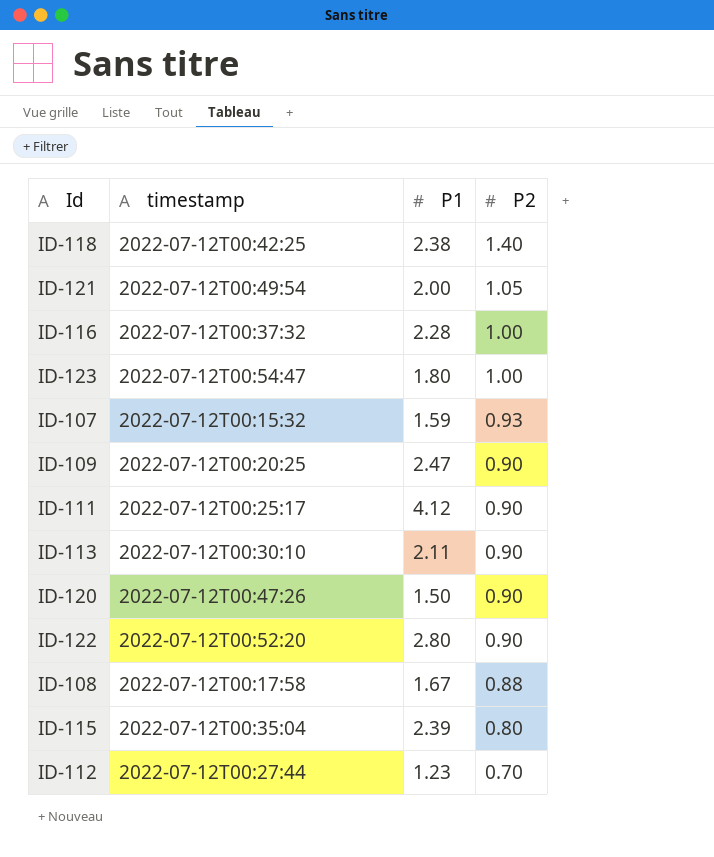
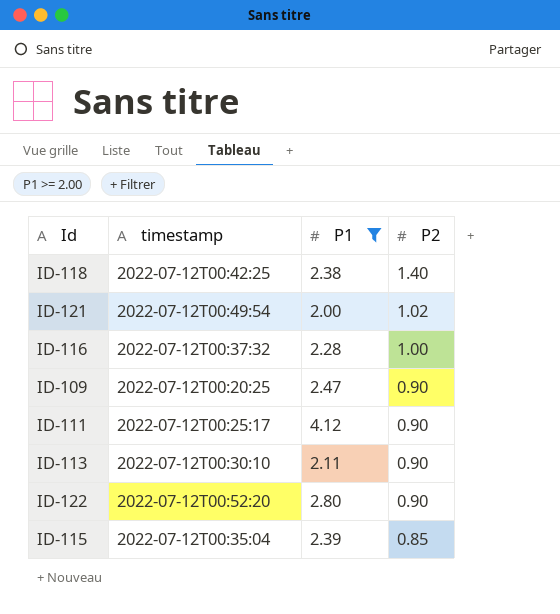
filter: none -> P1 >= 2.00
ID-121 | P2: 1.05 -> 1.02
ID-115 | P2: 0.80 -> 0.85

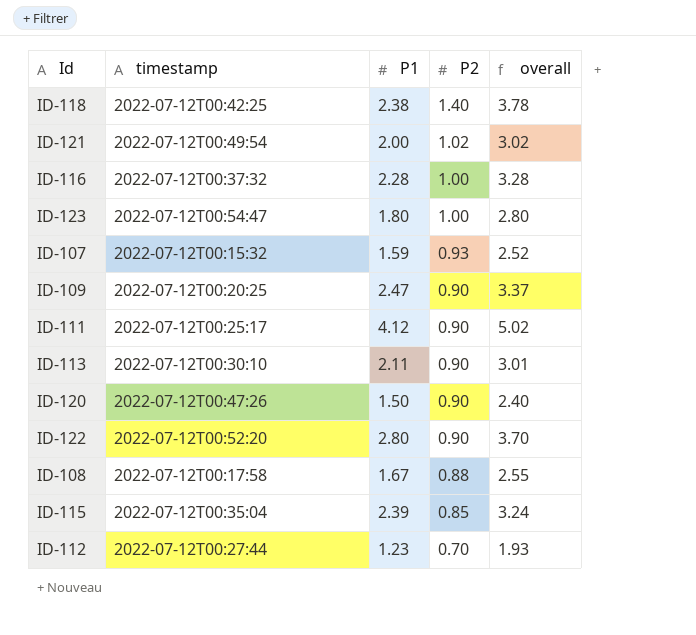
filter: P1 >= 2.00 -> none
column overall | formula: none -> [P1] + [P2]

